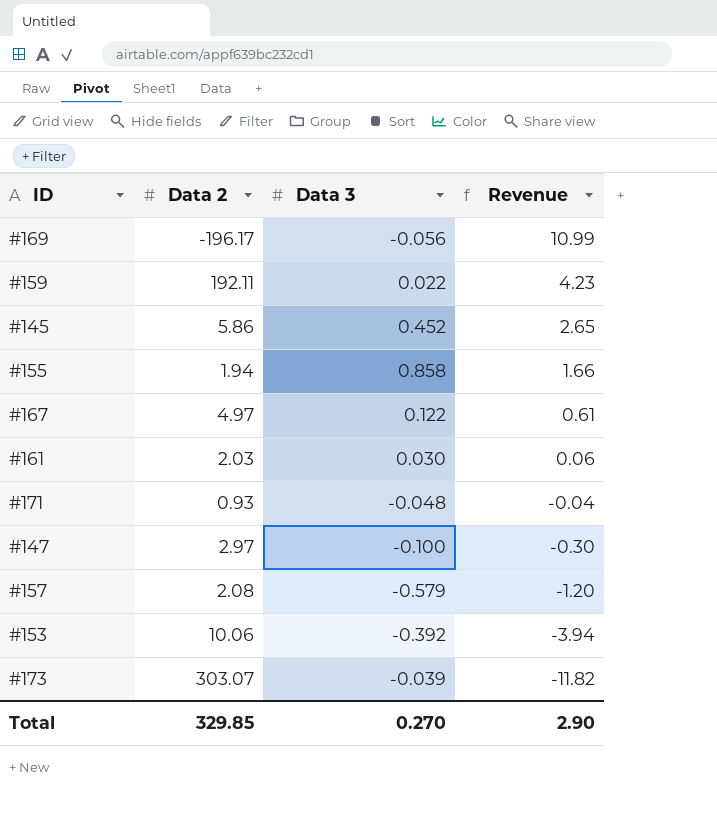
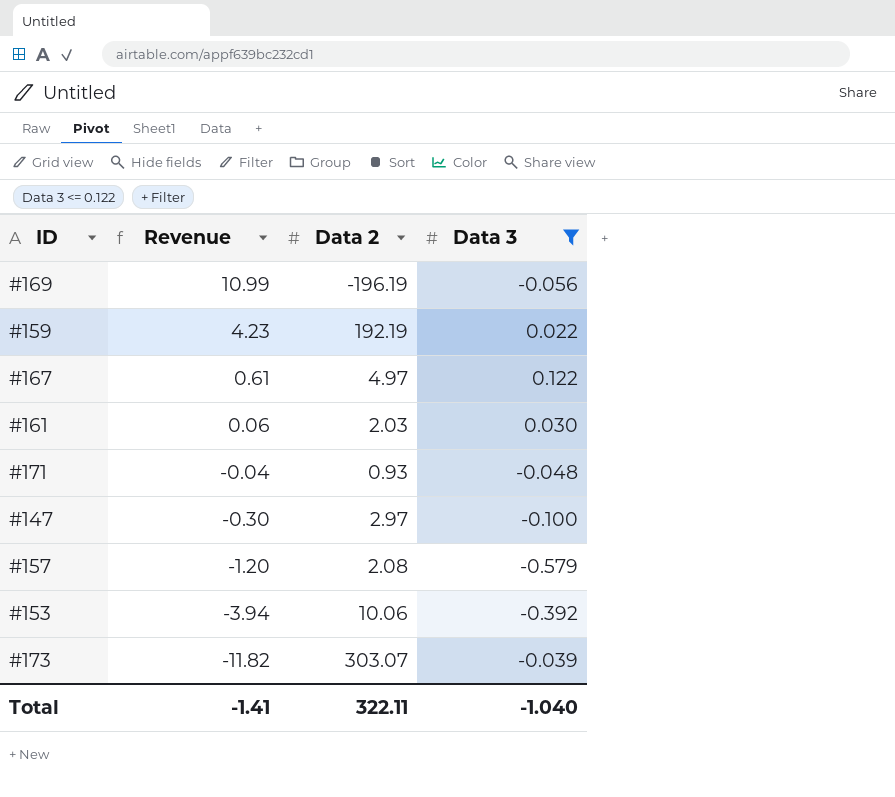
filter: none -> Data 3 <= 0.122
column Revenue | position: 4 -> 2
#169 | Data 2: -196.17 -> -196.19
#159 | Data 2: 192.11 -> 192.19
Total | Revenue: 2.90 -> -1.41
Total | Data 2: 329.85 -> 322.11
Total | Data 3: 0.270 -> -1.040

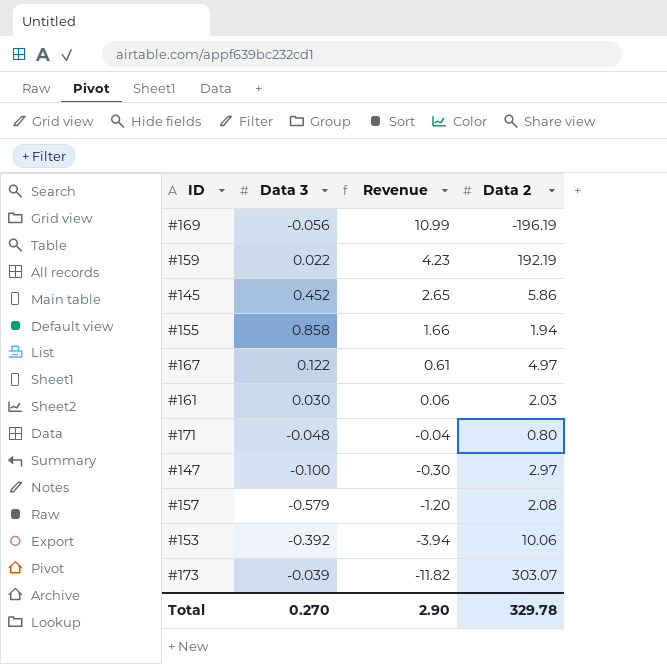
filter: Data 3 <= 0.122 -> none
column Data 3 | position: 4 -> 2
#171 | Data 2: 0.93 -> 0.80
Total | Data 3: -1.040 -> 0.270
Total | Revenue: -1.41 -> 2.90
Total | Data 2: 322.11 -> 329.78

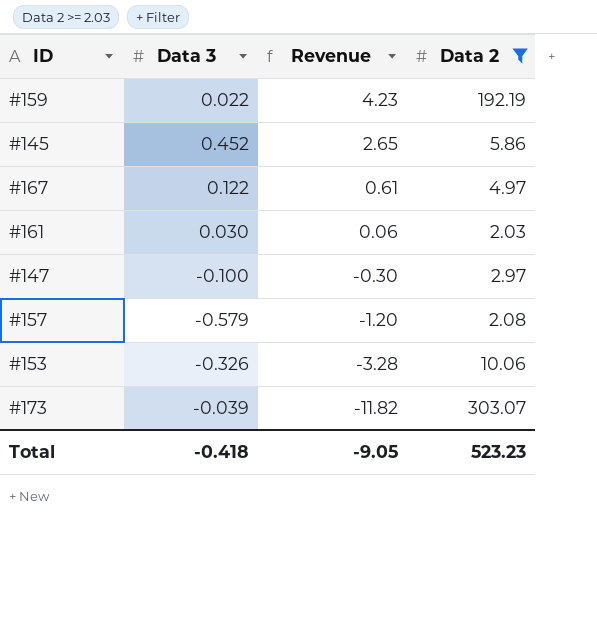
filter: none -> Data 2 >= 2.03
#153 | Data 3: -0.392 -> -0.326
#153 | Revenue: -3.94 -> -3.28
Total | Data 3: 0.270 -> -0.418
Total | Revenue: 2.90 -> -9.05
Total | Data 2: 329.78 -> 523.23

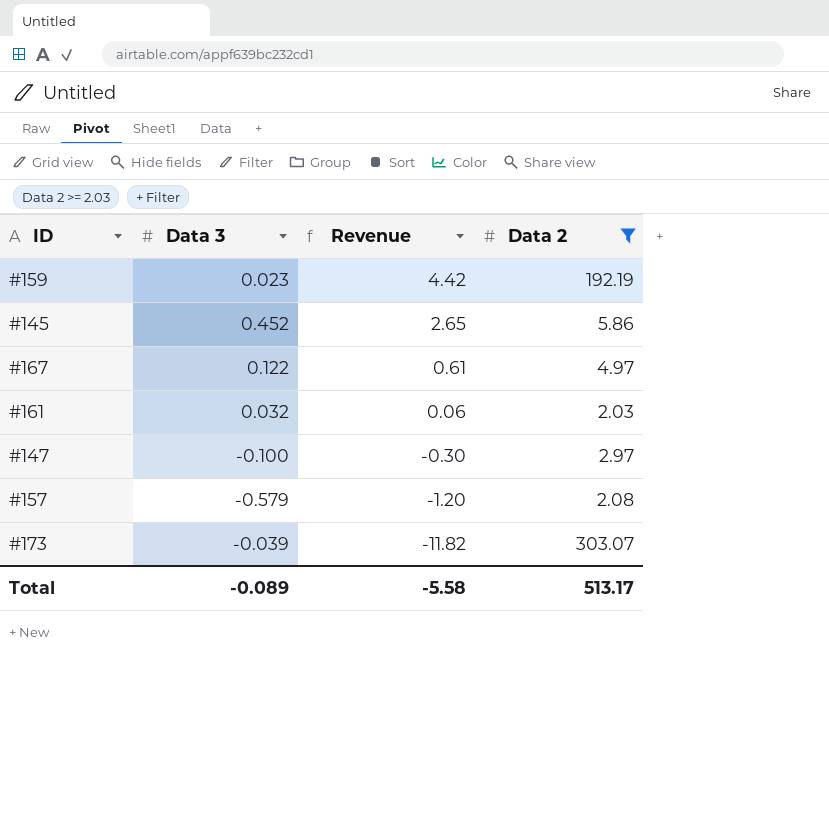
row #153: -0.326 | -3.28 | 10.06 -> none
#159 | Data 3: 0.022 -> 0.023
#159 | Revenue: 4.23 -> 4.42
#161 | Data 3: 0.030 -> 0.032
Total | Data 3: -0.418 -> -0.089
Total | Revenue: -9.05 -> -5.58
Total | Data 2: 523.23 -> 513.17

